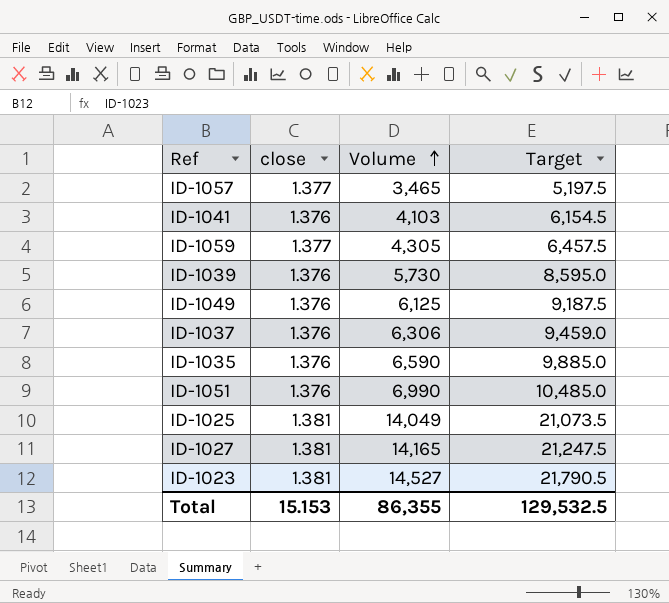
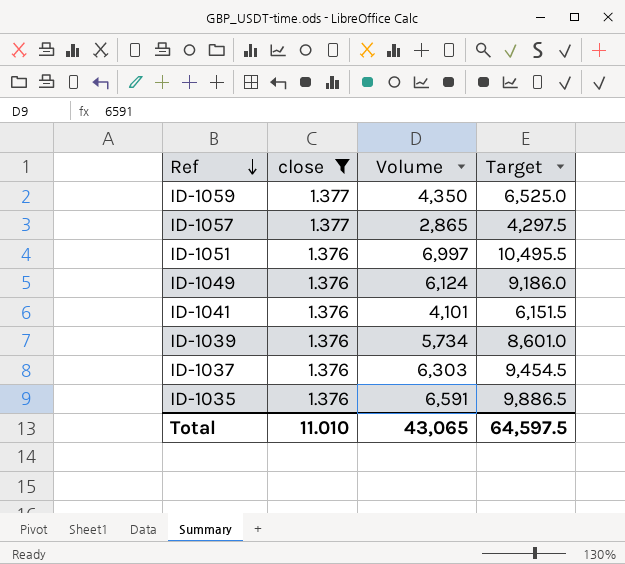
filter: none -> close != 1.381
row order: Volume ascending -> Ref descending
ID-1059 | Volume: 4,305 -> 4,350
ID-1059 | Target: 6,457.5 -> 6,525.0
ID-1057 | Volume: 3,465 -> 2,865
ID-1057 | Target: 5,197.5 -> 4,297.5
ID-1051 | Volume: 6,990 -> 6,997
ID-1051 | Target: 10,485.0 -> 10,495.5
ID-1049 | Volume: 6,125 -> 6,124
ID-1049 | Target: 9,187.5 -> 9,186.0
ID-1041 | Volume: 4,103 -> 4,101
ID-1041 | Target: 6,154.5 -> 6,151.5
ID-1039 | Volume: 5,730 -> 5,734
ID-1039 | Target: 8,595.0 -> 8,601.0
ID-1037 | Volume: 6,306 -> 6,303
ID-1037 | Target: 9,459.0 -> 9,454.5
ID-1035 | Volume: 6,590 -> 6,591
ID-1035 | Target: 9,885.0 -> 9,886.5
Total | close: 15.153 -> 11.010
Total | Volume: 86,355 -> 43,065
Total | Target: 129,532.5 -> 64,597.5

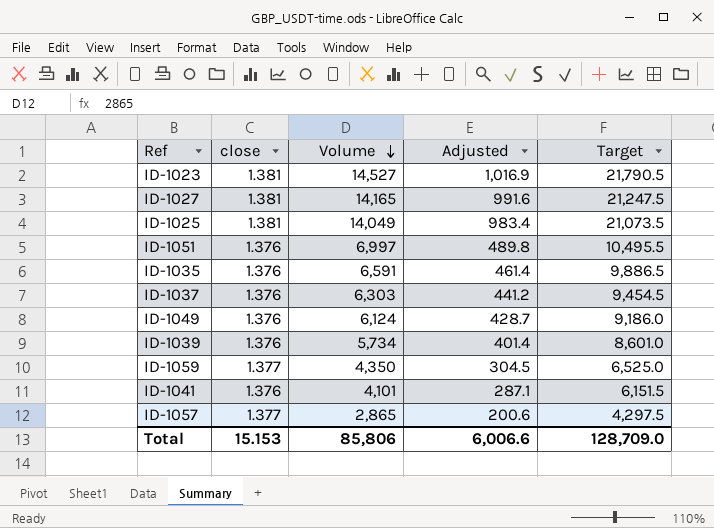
filter: close != 1.381 -> none
row order: Ref descending -> Volume descending
column Adjusted | formula: none -> [Volume] * 0.07
Total | close: 11.010 -> 15.153
Total | Volume: 43,065 -> 85,806
Total | Target: 64,597.5 -> 128,709.0

